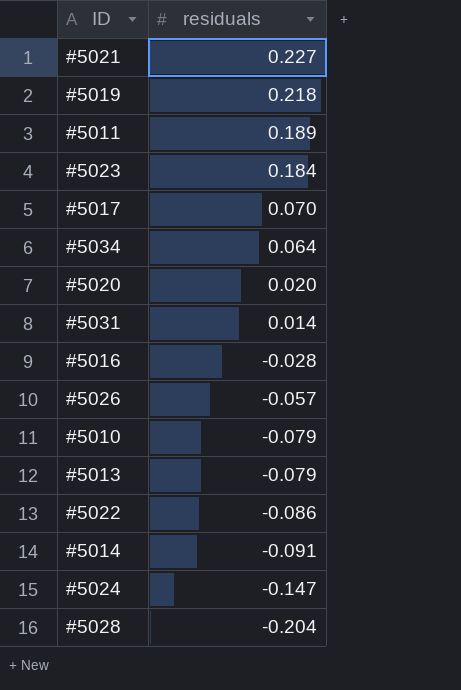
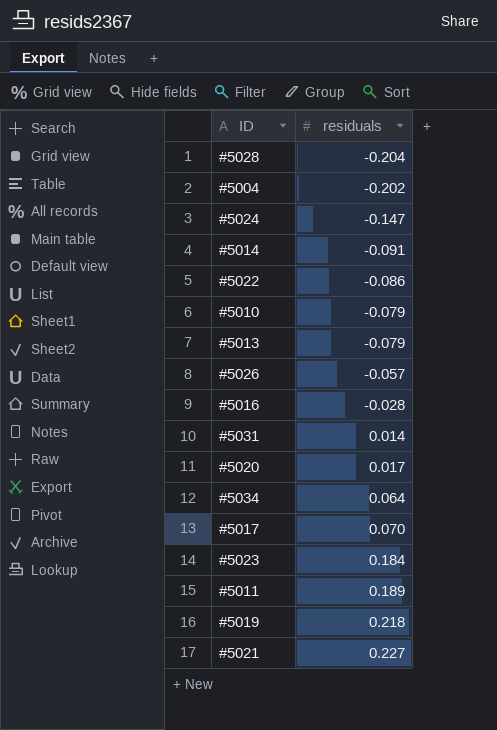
row order: residuals descending -> residuals ascending
row #5004: none -> -0.202
#5020 | residuals: 0.020 -> 0.017

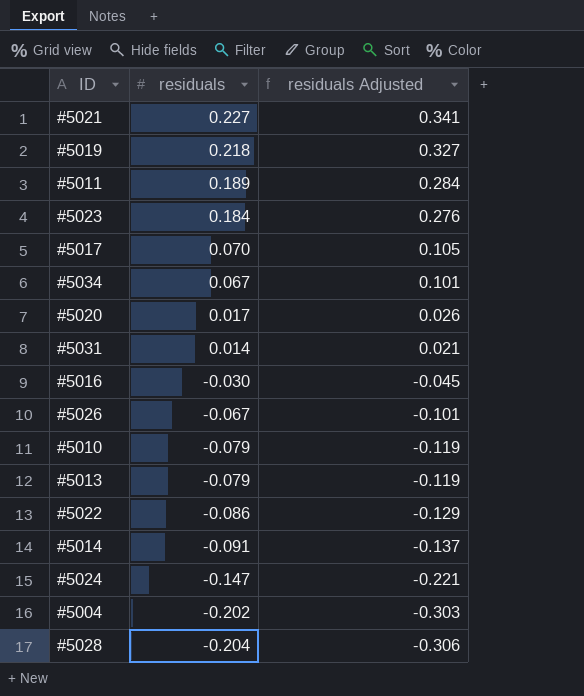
row order: residuals ascending -> residuals descending
column residuals Adjusted | formula: none -> [residuals] * 1.5
#5034 | residuals: 0.064 -> 0.067
#5016 | residuals: -0.028 -> -0.030
#5026 | residuals: -0.057 -> -0.067

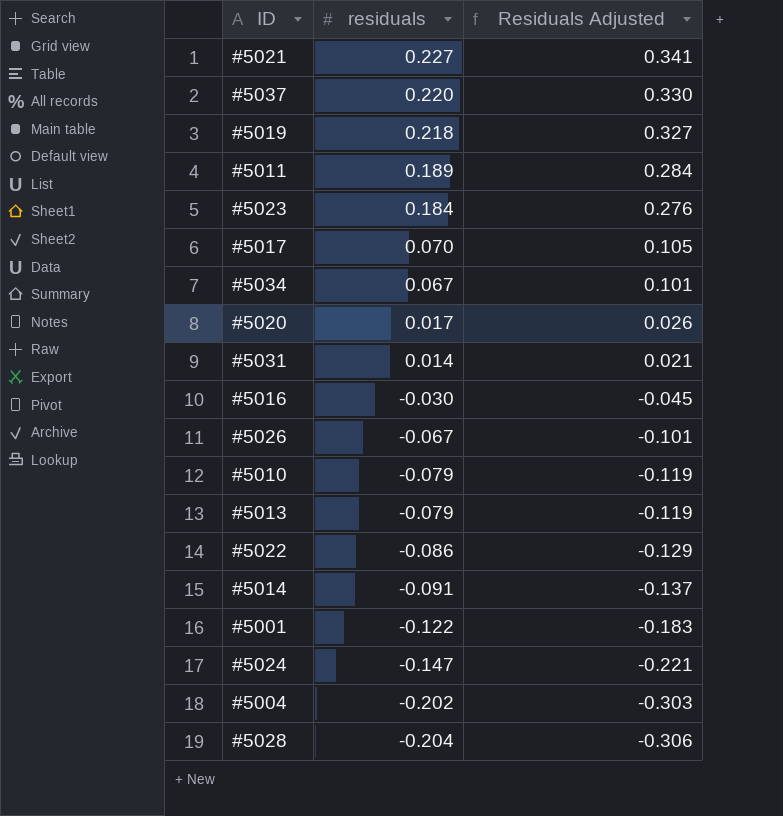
column name: residuals Adjusted -> Residuals Adjusted
row #5037: none -> 0.220 | 0.330
row #5001: none -> -0.122 | -0.183

